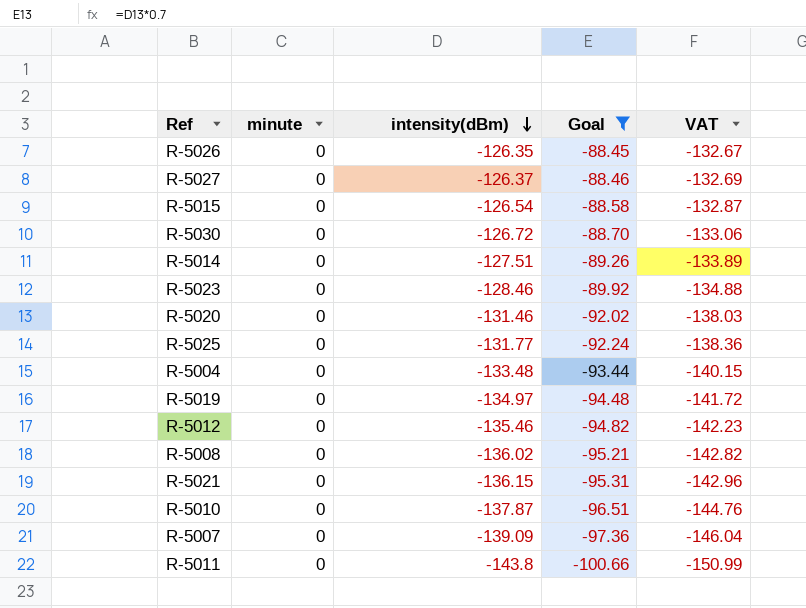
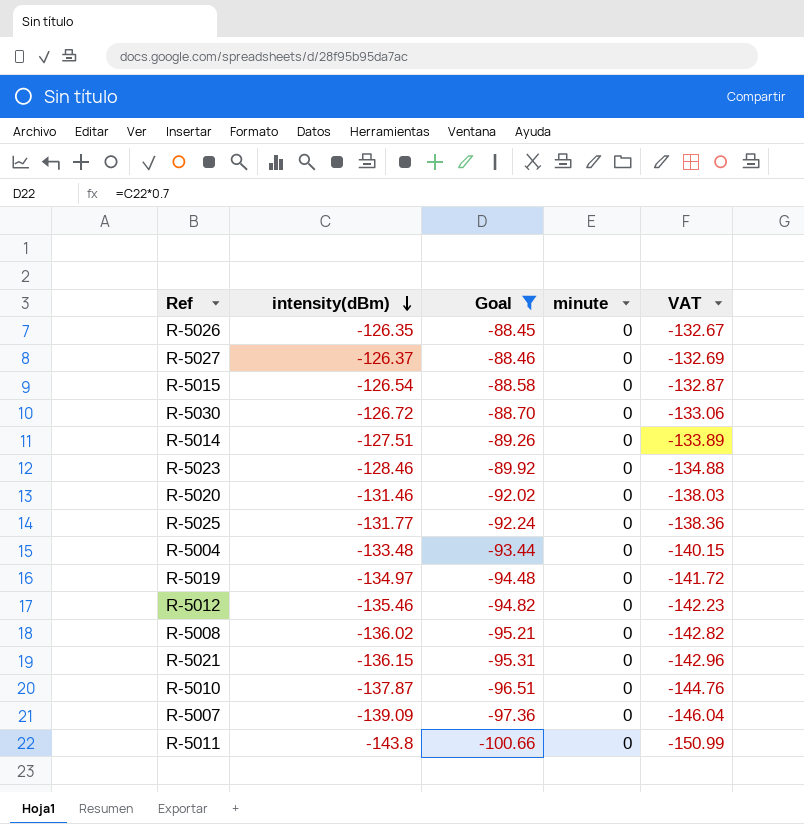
column minute | position: 2 -> 4

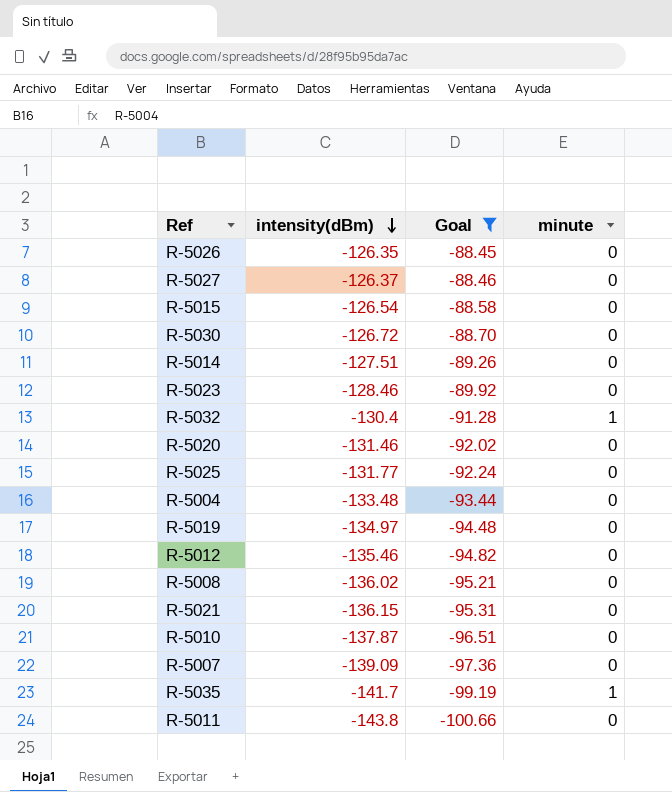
column VAT | formula: [intensity(dBm)] * 1.05 -> none
row R-5032: none -> -130.4 | -91.28 | 1
row R-5035: none -> -141.7 | -99.19 | 1

